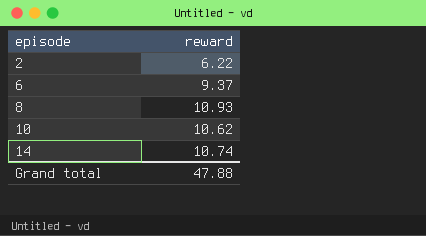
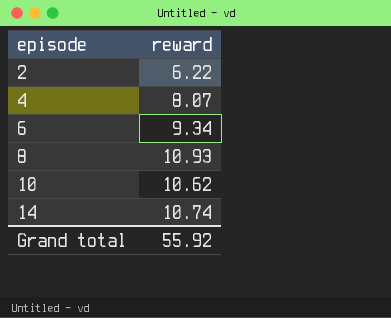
row 4: none -> 8.07
6 | reward: 9.37 -> 9.34
Grand total | reward: 47.88 -> 55.92

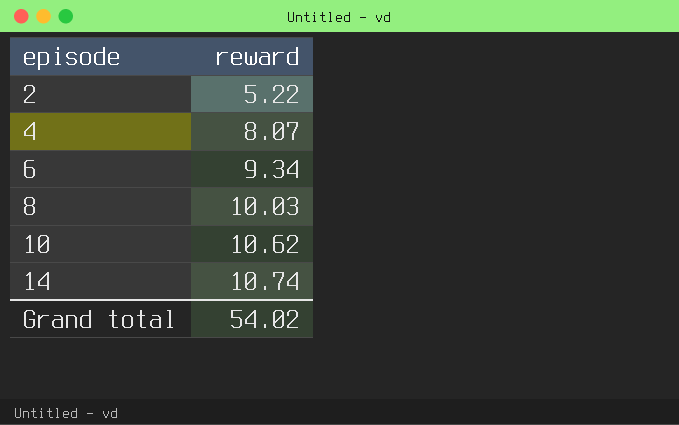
2 | reward: 6.22 -> 5.22
8 | reward: 10.93 -> 10.03
Grand total | reward: 55.92 -> 54.02

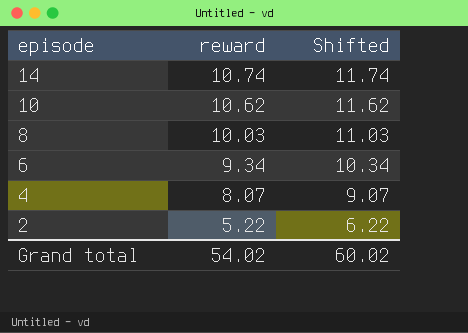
row order: episode ascending -> episode descending
column Shifted | formula: none -> [reward] + 1

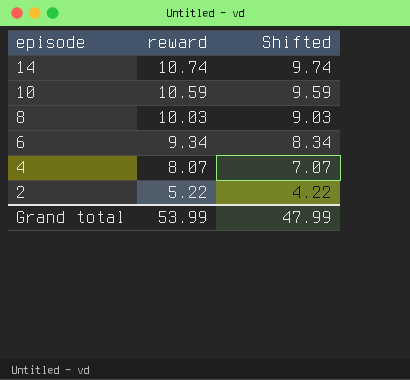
column Shifted | formula: [reward] + 1 -> [reward] - 1
10 | reward: 10.62 -> 10.59
Grand total | reward: 54.02 -> 53.99
Grand total | Shifted: 60.02 -> 47.99

